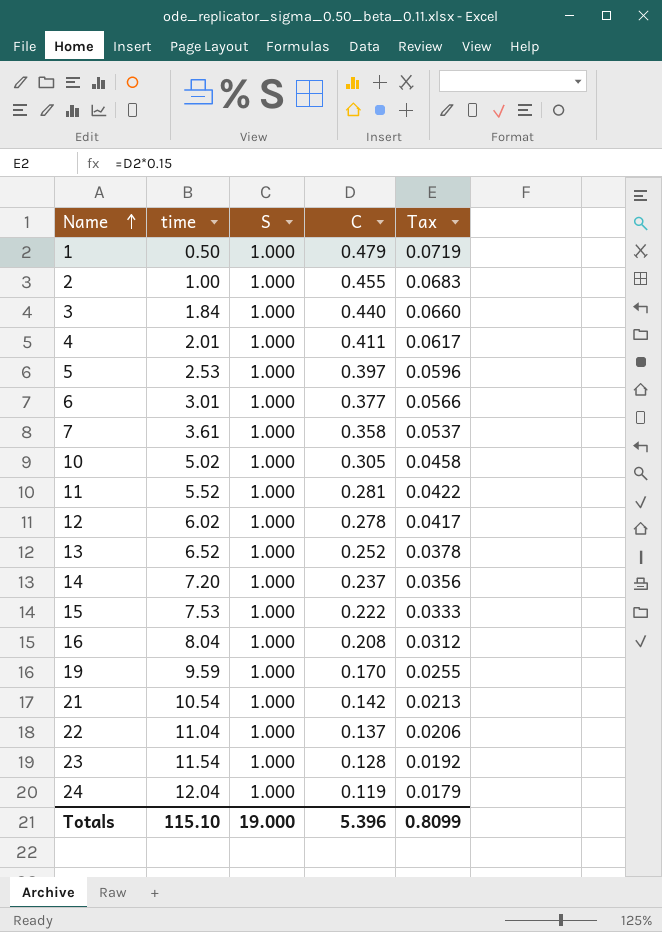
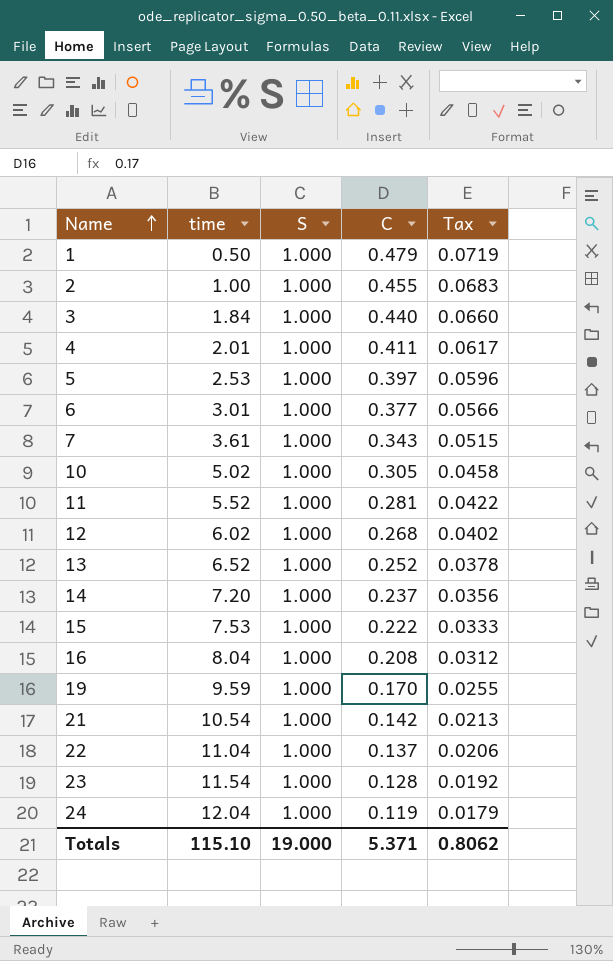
7 | C: 0.358 -> 0.343
7 | Tax: 0.0537 -> 0.0515
12 | C: 0.278 -> 0.268
12 | Tax: 0.0417 -> 0.0402
Totals | C: 5.396 -> 5.371
Totals | Tax: 0.8099 -> 0.8062

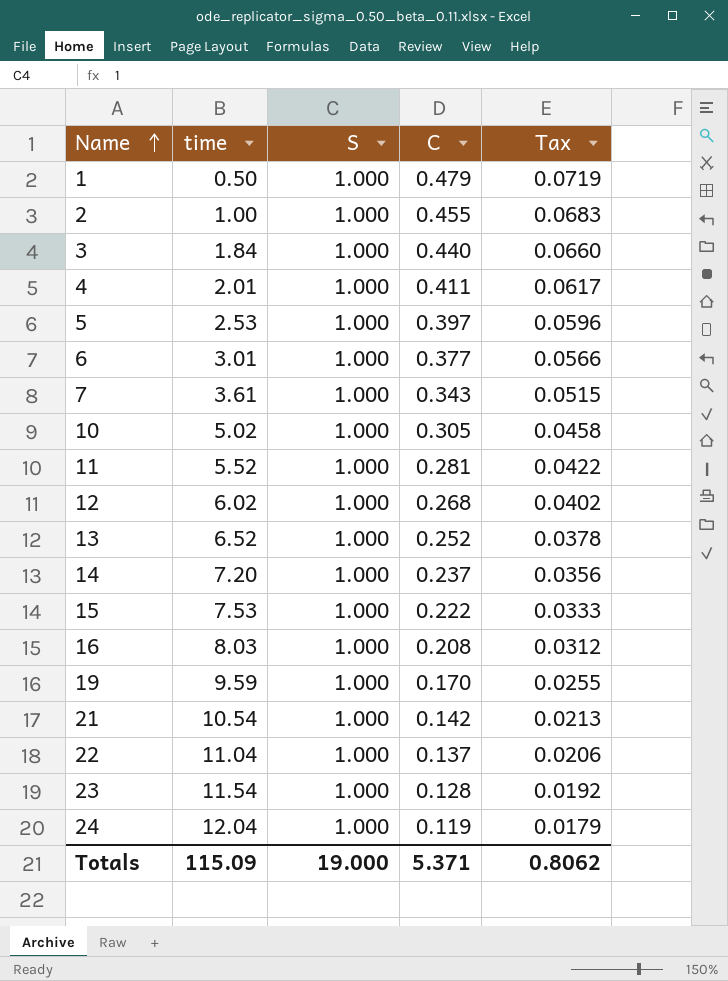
16 | time: 8.04 -> 8.03
Totals | time: 115.10 -> 115.09

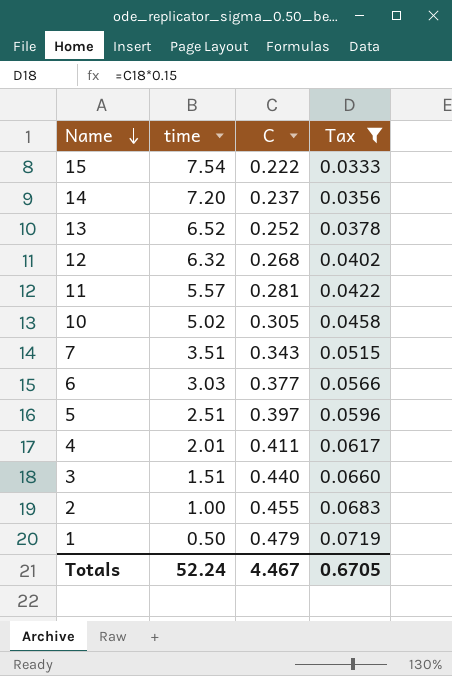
filter: none -> Tax >= 0.0333
row order: Name ascending -> Name descending
column S | position: 3 -> none
15 | time: 7.53 -> 7.54
12 | time: 6.02 -> 6.32
11 | time: 5.52 -> 5.57
7 | time: 3.61 -> 3.51
6 | time: 3.01 -> 3.03
5 | time: 2.53 -> 2.51
3 | time: 1.84 -> 1.51
Totals | time: 115.09 -> 52.24
Totals | C: 5.371 -> 4.467
Totals | Tax: 0.8062 -> 0.6705

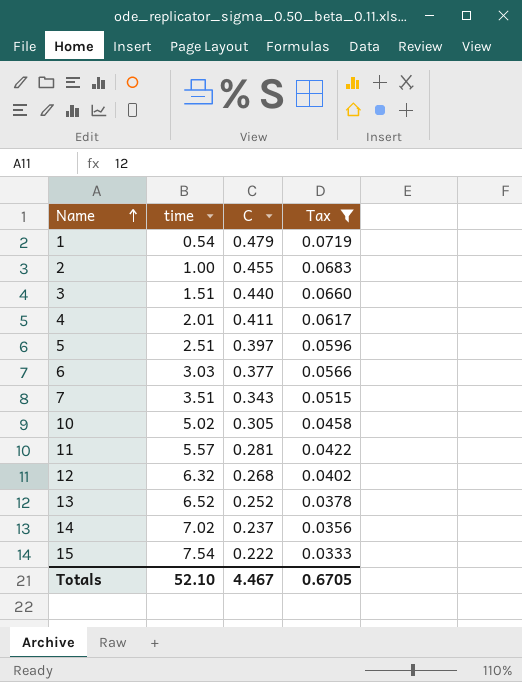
row order: Name descending -> Name ascending
1 | time: 0.50 -> 0.54
14 | time: 7.20 -> 7.02
Totals | time: 52.24 -> 52.10

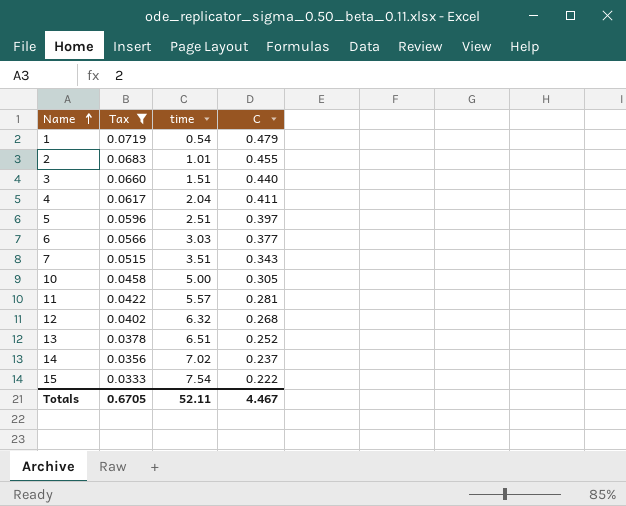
column Tax | position: 4 -> 2
2 | time: 1.00 -> 1.01
4 | time: 2.01 -> 2.04
10 | time: 5.02 -> 5.00
13 | time: 6.52 -> 6.51
Totals | time: 52.10 -> 52.11

